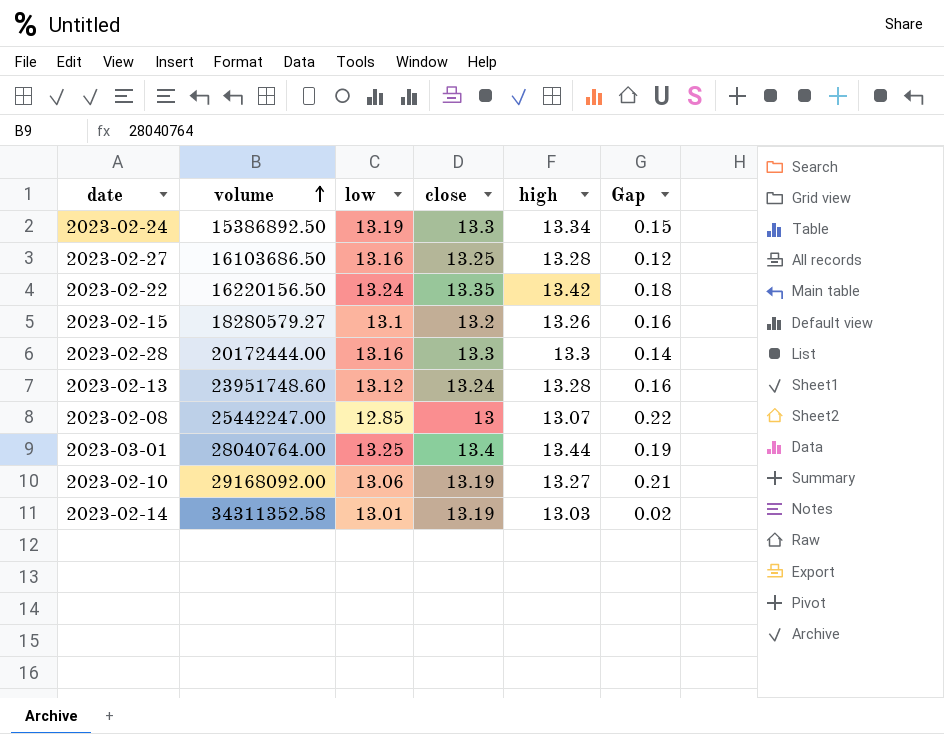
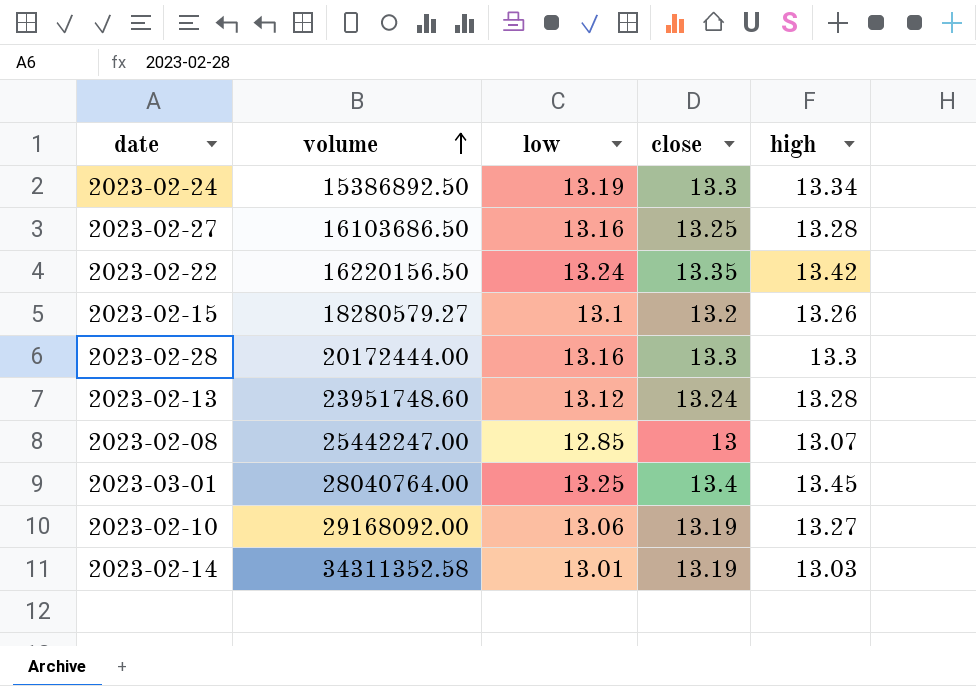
column Gap | formula: [high] - [low] -> none
2023-03-01 | high: 13.44 -> 13.45

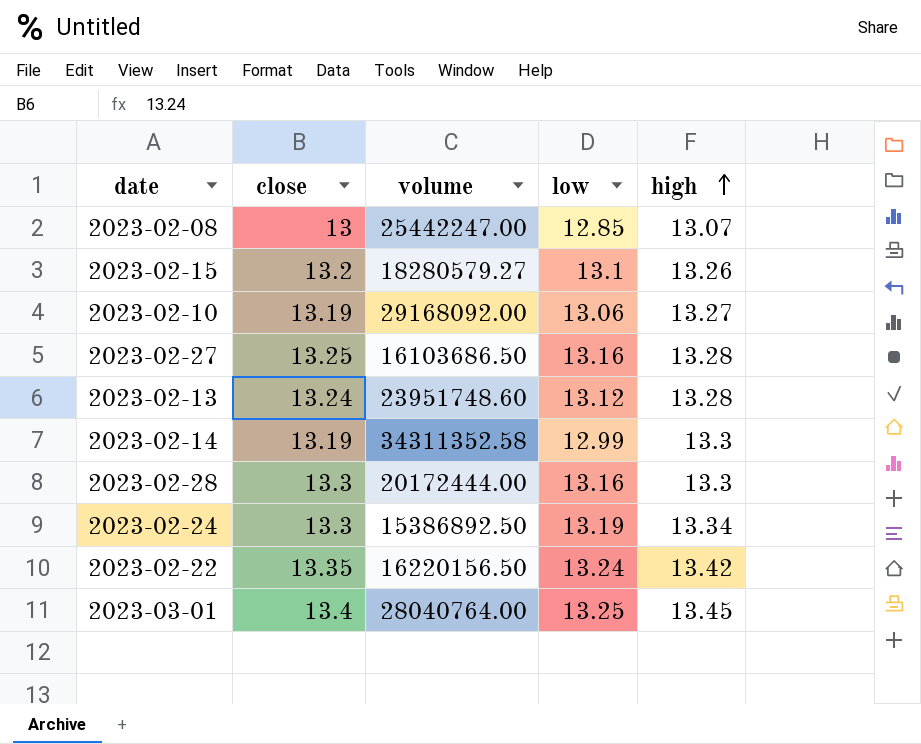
row order: volume ascending -> high ascending
column close | position: 4 -> 2
2023-02-14 | low: 13.01 -> 12.99
2023-02-14 | high: 13.03 -> 13.3

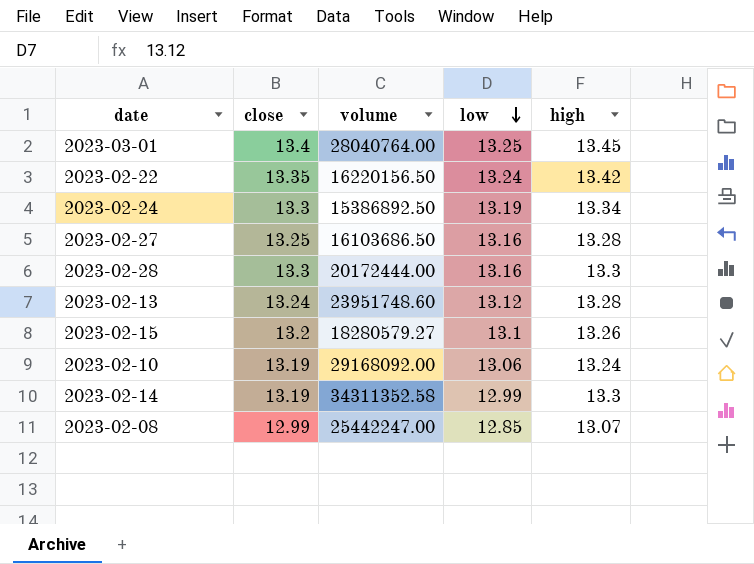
row order: high ascending -> low descending
2023-02-10 | high: 13.27 -> 13.24
2023-02-08 | close: 13 -> 12.99

